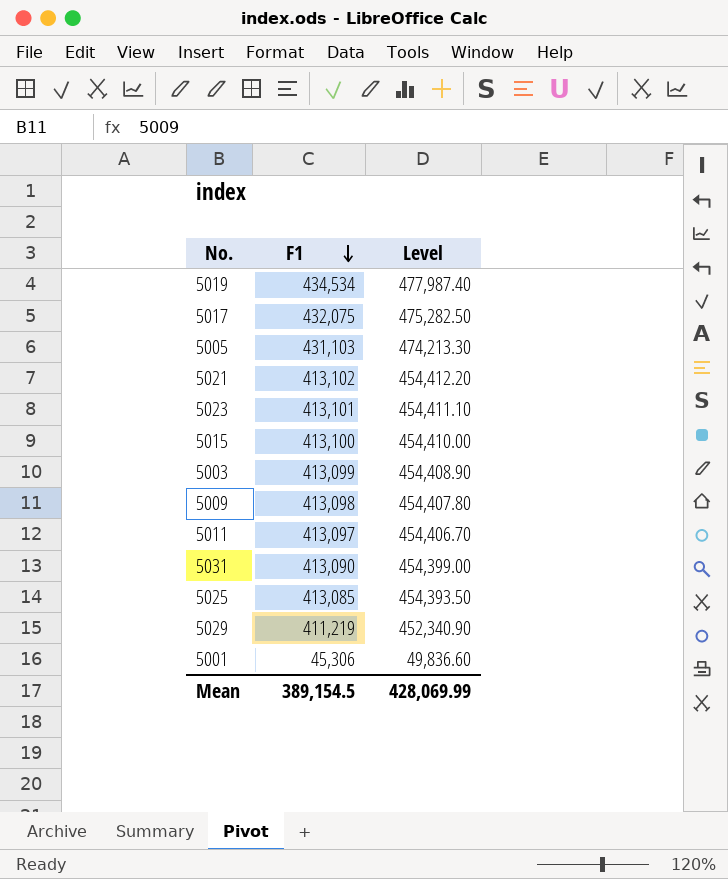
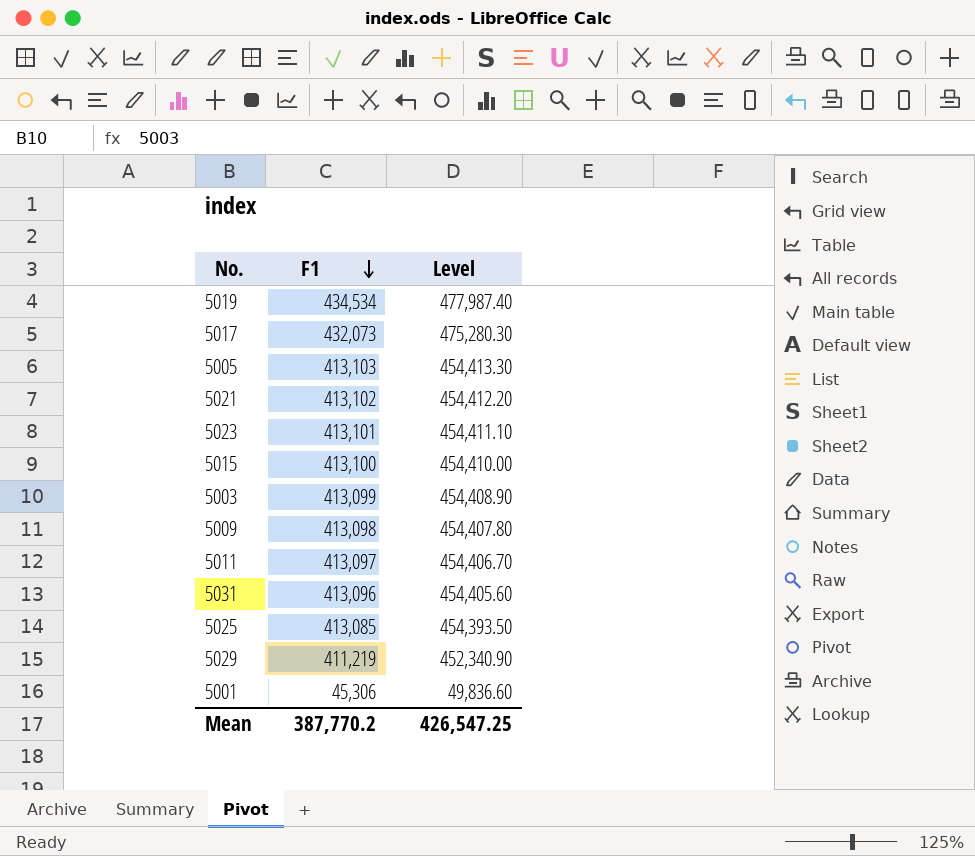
5017 | F1: 432,075 -> 432,073
5017 | Level: 475,282.50 -> 475,280.30
5005 | F1: 431,103 -> 413,103
5005 | Level: 474,213.30 -> 454,413.30
5031 | F1: 413,090 -> 413,096
5031 | Level: 454,399.00 -> 454,405.60
Mean | F1: 389,154.5 -> 387,770.2
Mean | Level: 428,069.99 -> 426,547.25

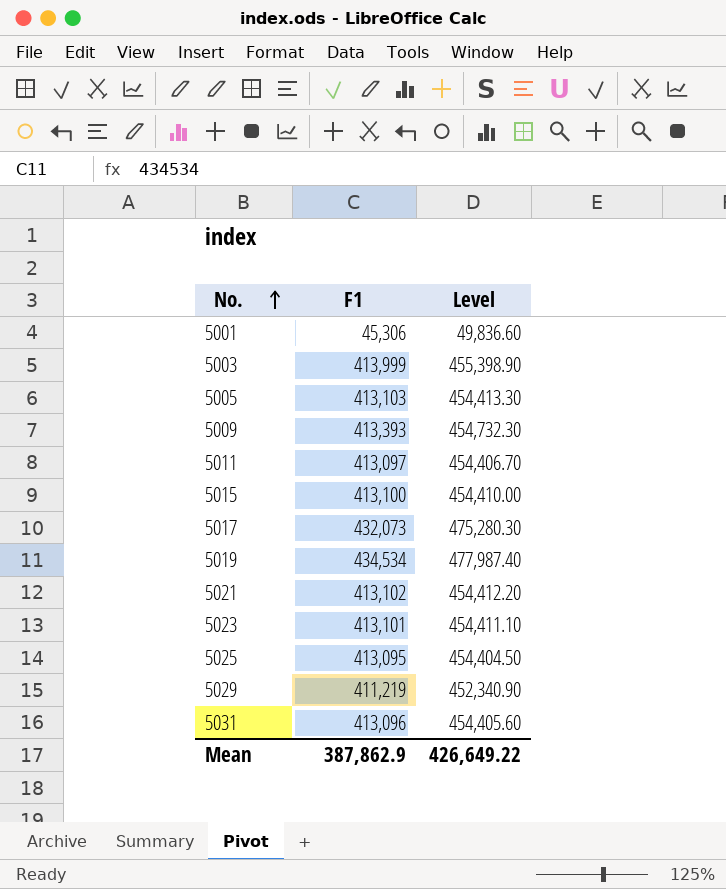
row order: F1 descending -> No. ascending
5003 | F1: 413,099 -> 413,999
5003 | Level: 454,408.90 -> 455,398.90
5009 | F1: 413,098 -> 413,393
5009 | Level: 454,407.80 -> 454,732.30
5025 | F1: 413,085 -> 413,095
5025 | Level: 454,393.50 -> 454,404.50
Mean | F1: 387,770.2 -> 387,862.9
Mean | Level: 426,547.25 -> 426,649.22

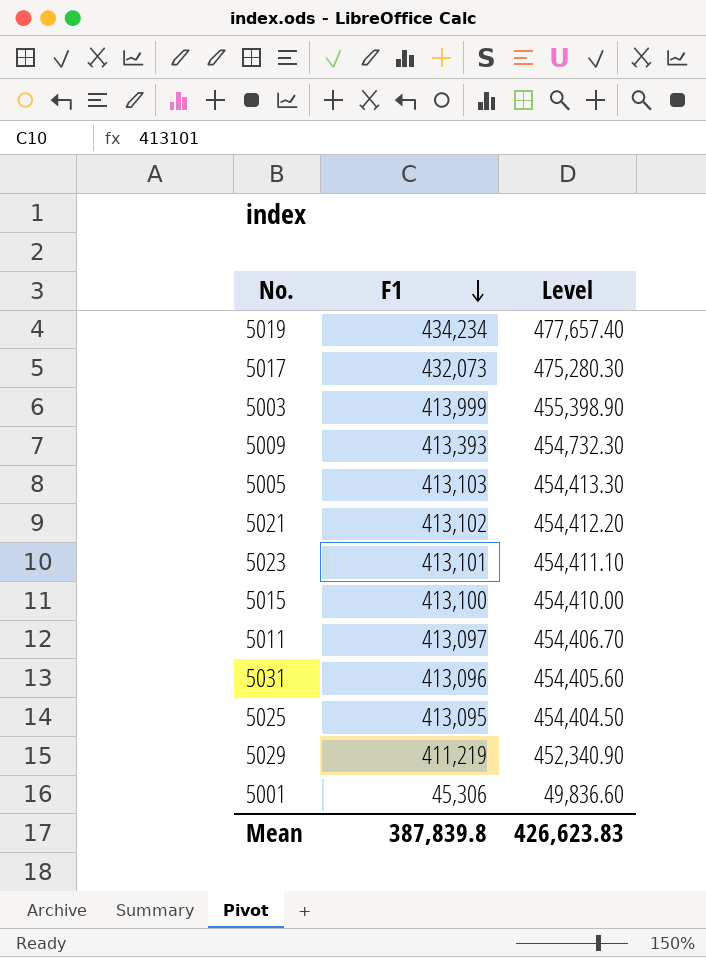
row order: No. ascending -> F1 descending
5019 | F1: 434,534 -> 434,234
5019 | Level: 477,987.40 -> 477,657.40
Mean | F1: 387,862.9 -> 387,839.8
Mean | Level: 426,649.22 -> 426,623.83

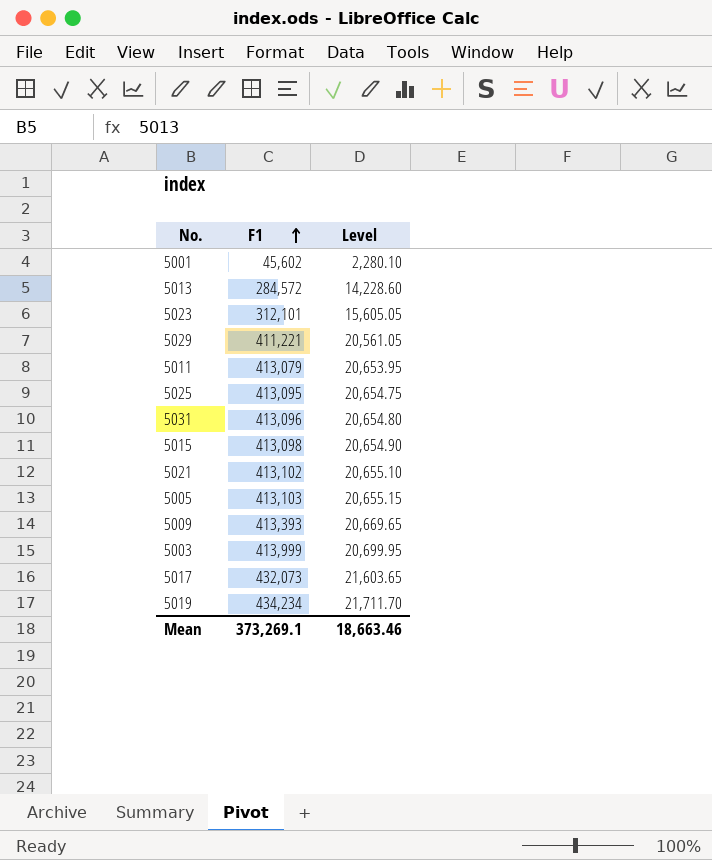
row order: F1 descending -> F1 ascending
column Level | formula: [F1] * 1.1 -> [F1] * 0.05
5001 | F1: 45,306 -> 45,602
row 5013: none -> 284,572 | 14,228.60
5023 | F1: 413,101 -> 312,101
5029 | F1: 411,219 -> 411,221
5011 | F1: 413,097 -> 413,079
5015 | F1: 413,100 -> 413,098
Mean | F1: 387,839.8 -> 373,269.1
Mean | Level: 426,623.83 -> 18,663.46

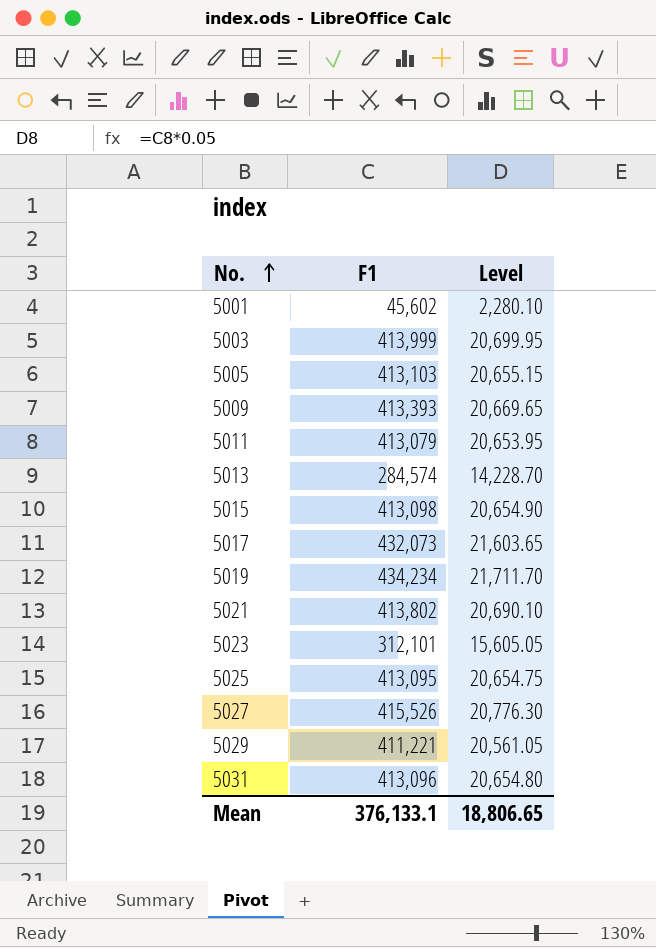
row order: F1 ascending -> No. ascending
5013 | F1: 284,572 -> 284,574
5013 | Level: 14,228.60 -> 14,228.70
5021 | F1: 413,102 -> 413,802
5021 | Level: 20,655.10 -> 20,690.10
row 5027: none -> 415,526 | 20,776.30
Mean | F1: 373,269.1 -> 376,133.1
Mean | Level: 18,663.46 -> 18,806.65

